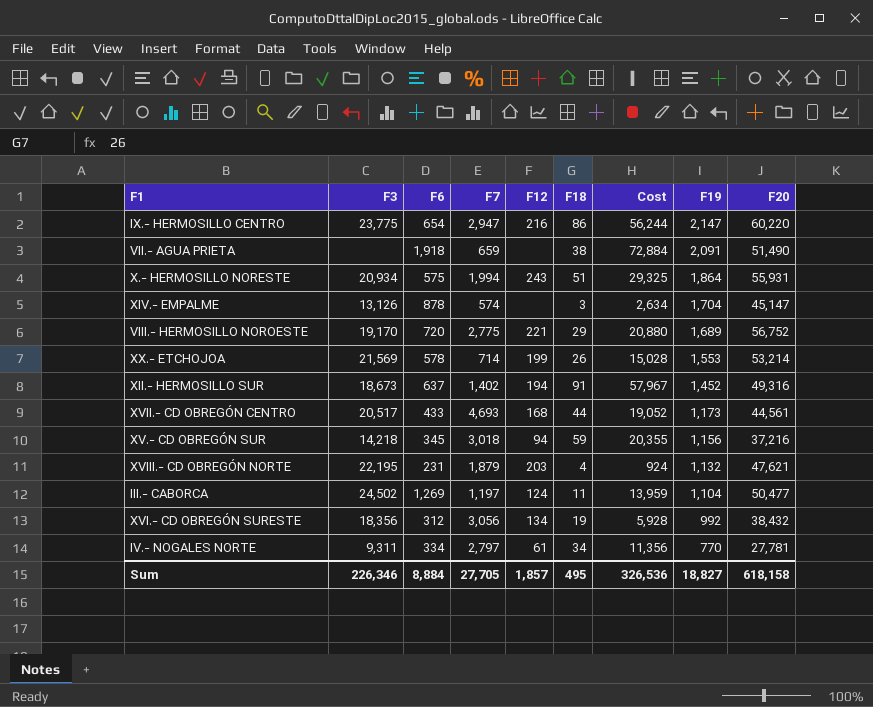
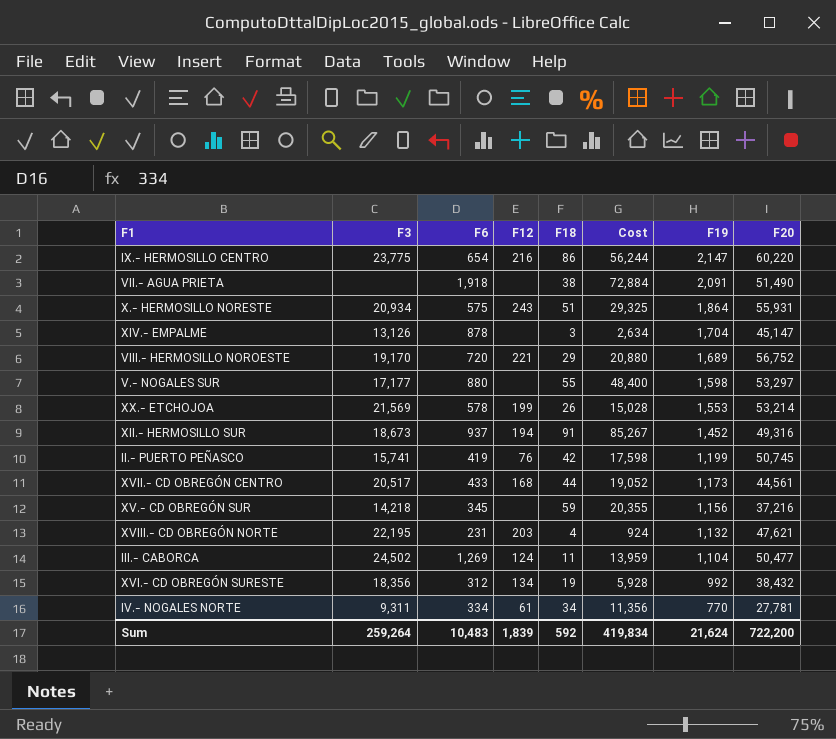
column F7 | position: 4 -> none
row V.- NOGALES SUR: none -> 17,177 | 880 | none | 55 | 48,400 | 1,598 | 53,297
XII.- HERMOSILLO SUR | F6: 637 -> 937
XII.- HERMOSILLO SUR | Cost: 57,967 -> 85,267
row II.- PUERTO PEÑASCO: none -> 15,741 | 419 | 76 | 42 | 17,598 | 1,199 | 50,745
XV.- CD OBREGÓN SUR | F12: 94 -> none
Sum | F3: 226,346 -> 259,264
Sum | F6: 8,884 -> 10,483
Sum | F12: 1,857 -> 1,839
Sum | F18: 495 -> 592
Sum | Cost: 326,536 -> 419,834
Sum | F19: 18,827 -> 21,624
Sum | F20: 618,158 -> 722,200

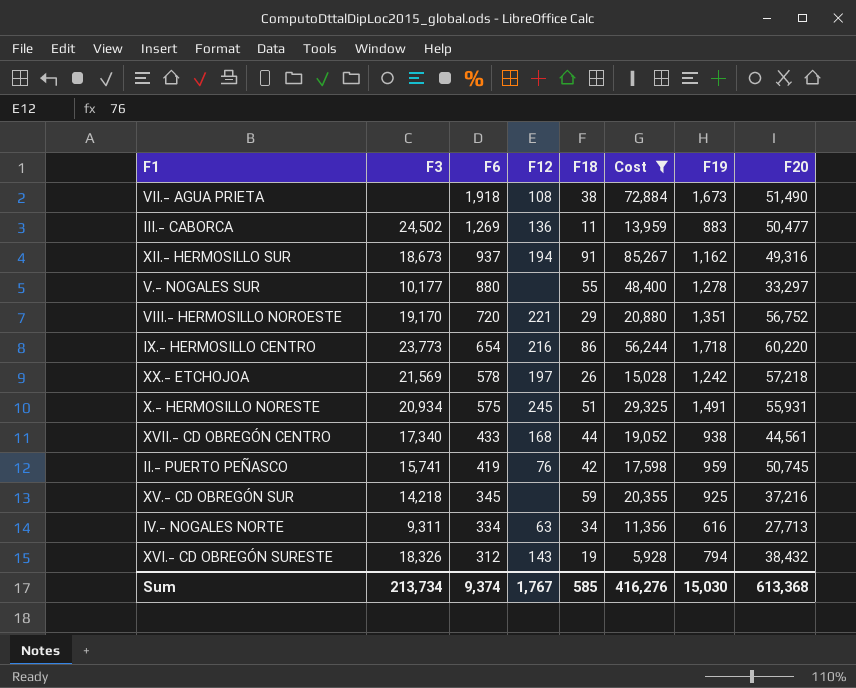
filter: none -> Cost >= 5,928
row order: F19 descending -> F6 descending
VII.- AGUA PRIETA | F12: none -> 108
VII.- AGUA PRIETA | F19: 2,091 -> 1,673
III.- CABORCA | F12: 124 -> 136
III.- CABORCA | F19: 1,104 -> 883
XII.- HERMOSILLO SUR | F19: 1,452 -> 1,162
V.- NOGALES SUR | F3: 17,177 -> 10,177
V.- NOGALES SUR | F19: 1,598 -> 1,278
V.- NOGALES SUR | F20: 53,297 -> 33,297
VIII.- HERMOSILLO NOROESTE | F19: 1,689 -> 1,351
IX.- HERMOSILLO CENTRO | F3: 23,775 -> 23,773
IX.- HERMOSILLO CENTRO | F19: 2,147 -> 1,718
XX.- ETCHOJOA | F12: 199 -> 197
XX.- ETCHOJOA | F19: 1,553 -> 1,242
XX.- ETCHOJOA | F20: 53,214 -> 57,218
X.- HERMOSILLO NORESTE | F12: 243 -> 245
X.- HERMOSILLO NORESTE | F19: 1,864 -> 1,491
XVII.- CD OBREGÓN CENTRO | F3: 20,517 -> 17,340
XVII.- CD OBREGÓN CENTRO | F19: 1,173 -> 938
II.- PUERTO PEÑASCO | F19: 1,199 -> 959
XV.- CD OBREGÓN SUR | F19: 1,156 -> 925
IV.- NOGALES NORTE | F12: 61 -> 63
IV.- NOGALES NORTE | F19: 770 -> 616
IV.- NOGALES NORTE | F20: 27,781 -> 27,713
XVI.- CD OBREGÓN SURESTE | F3: 18,356 -> 18,326
XVI.- CD OBREGÓN SURESTE | F12: 134 -> 143
XVI.- CD OBREGÓN SURESTE | F19: 992 -> 794
Sum | F3: 259,264 -> 213,734
Sum | F6: 10,483 -> 9,374
Sum | F12: 1,839 -> 1,767
Sum | F18: 592 -> 585
Sum | Cost: 419,834 -> 416,276
Sum | F19: 21,624 -> 15,030
Sum | F20: 722,200 -> 613,368

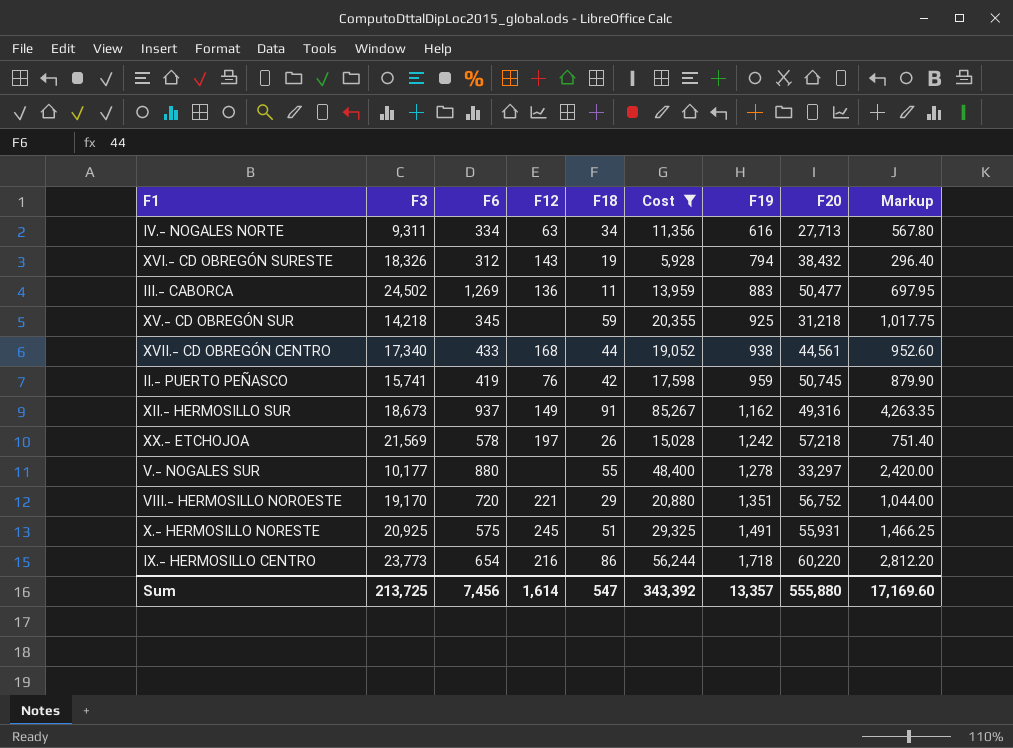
row order: F6 descending -> F19 ascending
column Markup | formula: none -> [Cost] * 0.05
row VII.- AGUA PRIETA: none | 1,918 | 108 | 38 | 72,884 | 1,673 | 51,490 -> none
XV.- CD OBREGÓN SUR | F20: 37,216 -> 31,218
XII.- HERMOSILLO SUR | F12: 194 -> 149
X.- HERMOSILLO NORESTE | F3: 20,934 -> 20,925
Sum | F3: 213,734 -> 213,725
Sum | F6: 9,374 -> 7,456
Sum | F12: 1,767 -> 1,614
Sum | F18: 585 -> 547
Sum | Cost: 416,276 -> 343,392
Sum | F19: 15,030 -> 13,357
Sum | F20: 613,368 -> 555,880

